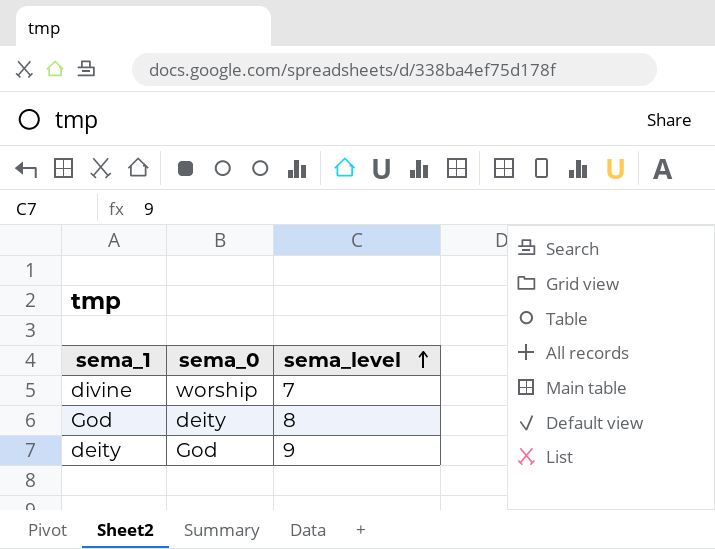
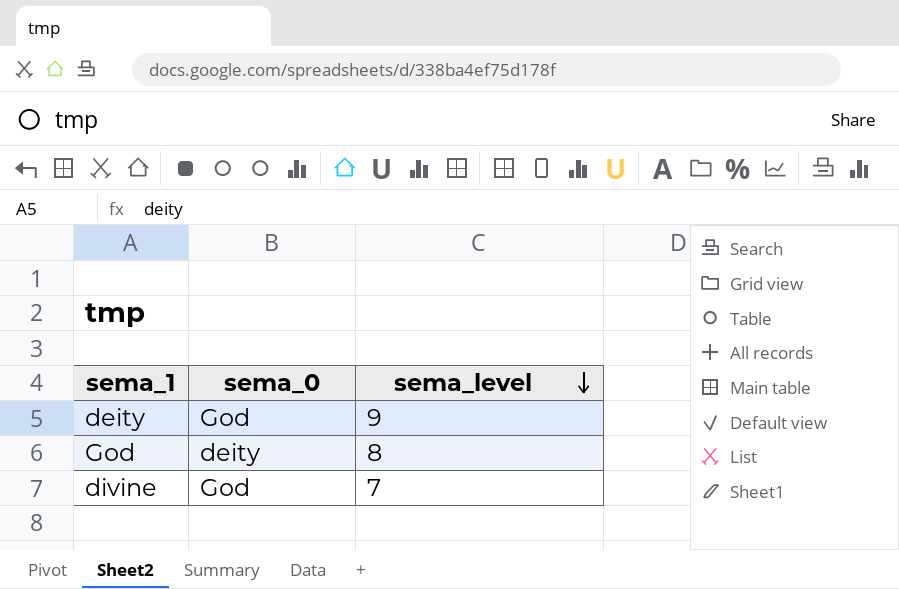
row order: sema_level ascending -> sema_level descending
divine | sema_0: worship -> God

